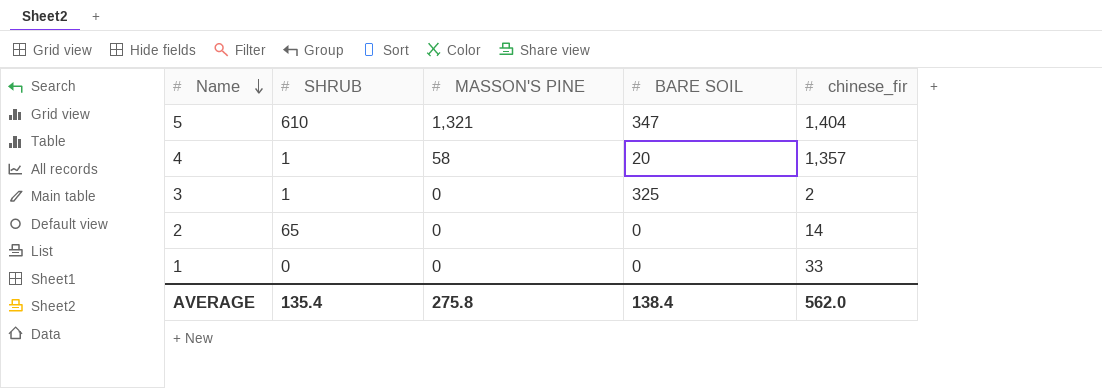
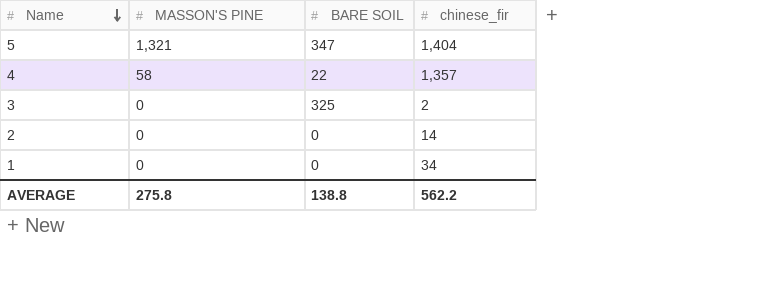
column SHRUB | position: 2 -> none
4 | BARE SOIL: 20 -> 22
1 | chinese_fir: 33 -> 34
AVERAGE | BARE SOIL: 138.4 -> 138.8
AVERAGE | chinese_fir: 562.0 -> 562.2

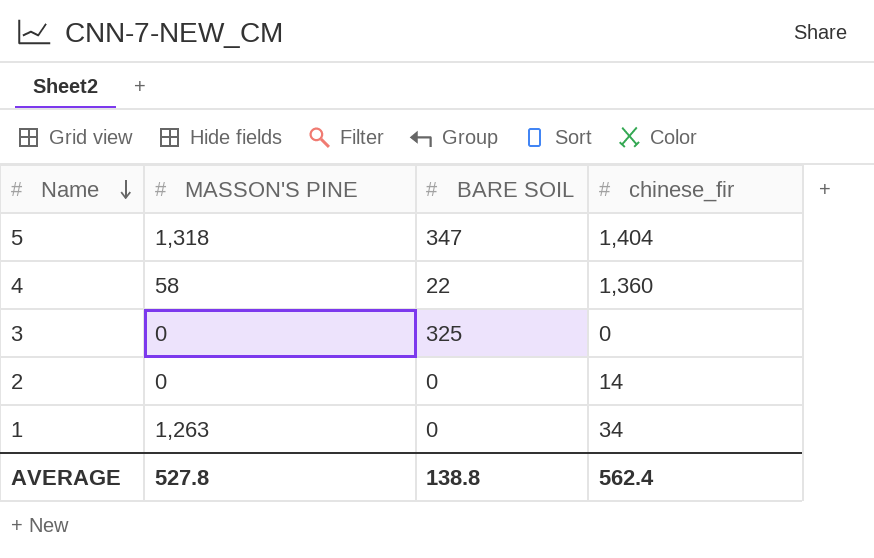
5 | MASSON'S PINE: 1,321 -> 1,318
4 | chinese_fir: 1,357 -> 1,360
3 | chinese_fir: 2 -> 0
1 | MASSON'S PINE: 0 -> 1,263
AVERAGE | MASSON'S PINE: 275.8 -> 527.8
AVERAGE | chinese_fir: 562.2 -> 562.4

